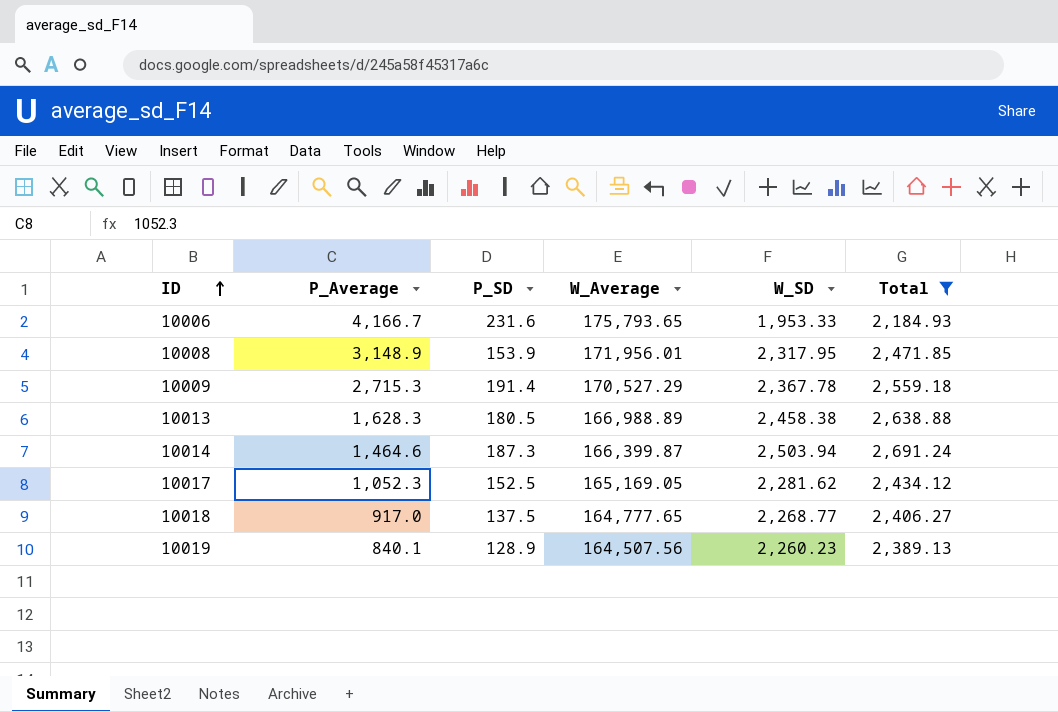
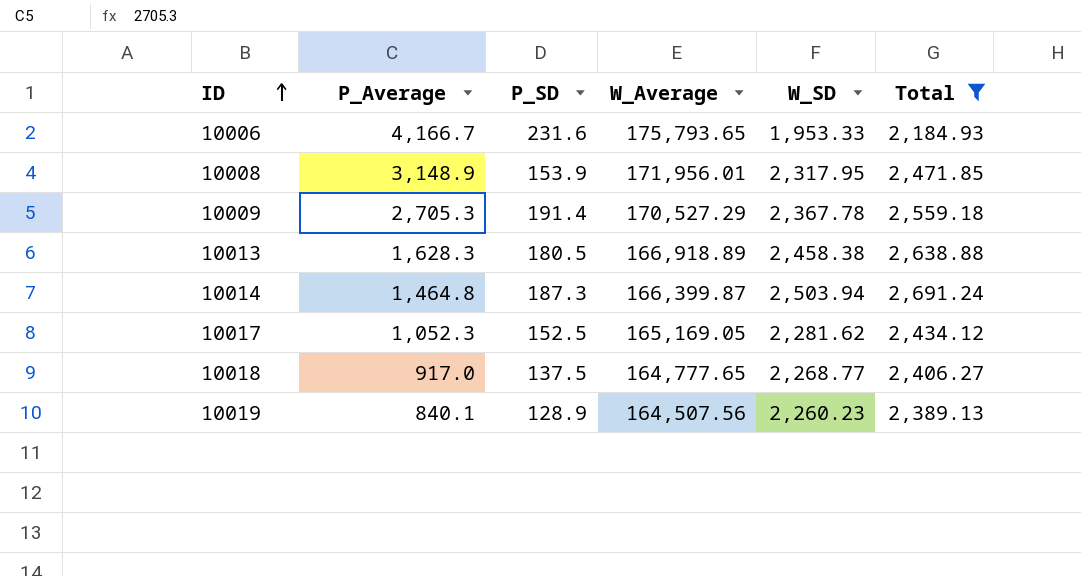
10009 | P_Average: 2,715.3 -> 2,705.3
10013 | W_Average: 166,988.89 -> 166,918.89
10014 | P_Average: 1,464.6 -> 1,464.8

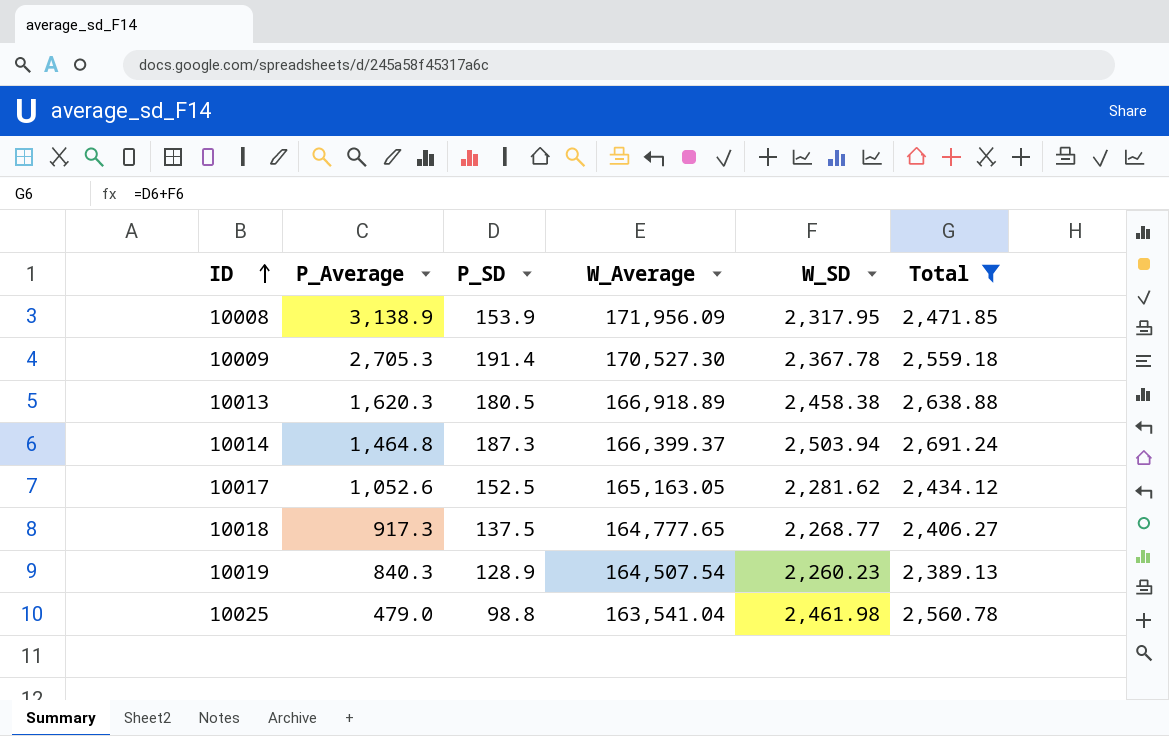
row 10006: 4,166.7 | 231.6 | 175,793.65 | 1,953.33 | 2,184.93 -> none
10008 | P_Average: 3,148.9 -> 3,138.9
10008 | W_Average: 171,956.01 -> 171,956.09
10009 | W_Average: 170,527.29 -> 170,527.30
10013 | P_Average: 1,628.3 -> 1,620.3
10014 | W_Average: 166,399.87 -> 166,399.37
10017 | P_Average: 1,052.3 -> 1,052.6
10017 | W_Average: 165,169.05 -> 165,163.05
10018 | P_Average: 917.0 -> 917.3
10019 | P_Average: 840.1 -> 840.3
10019 | W_Average: 164,507.56 -> 164,507.54
row 10025: none -> 479.0 | 98.8 | 163,541.04 | 2,461.98 | 2,560.78

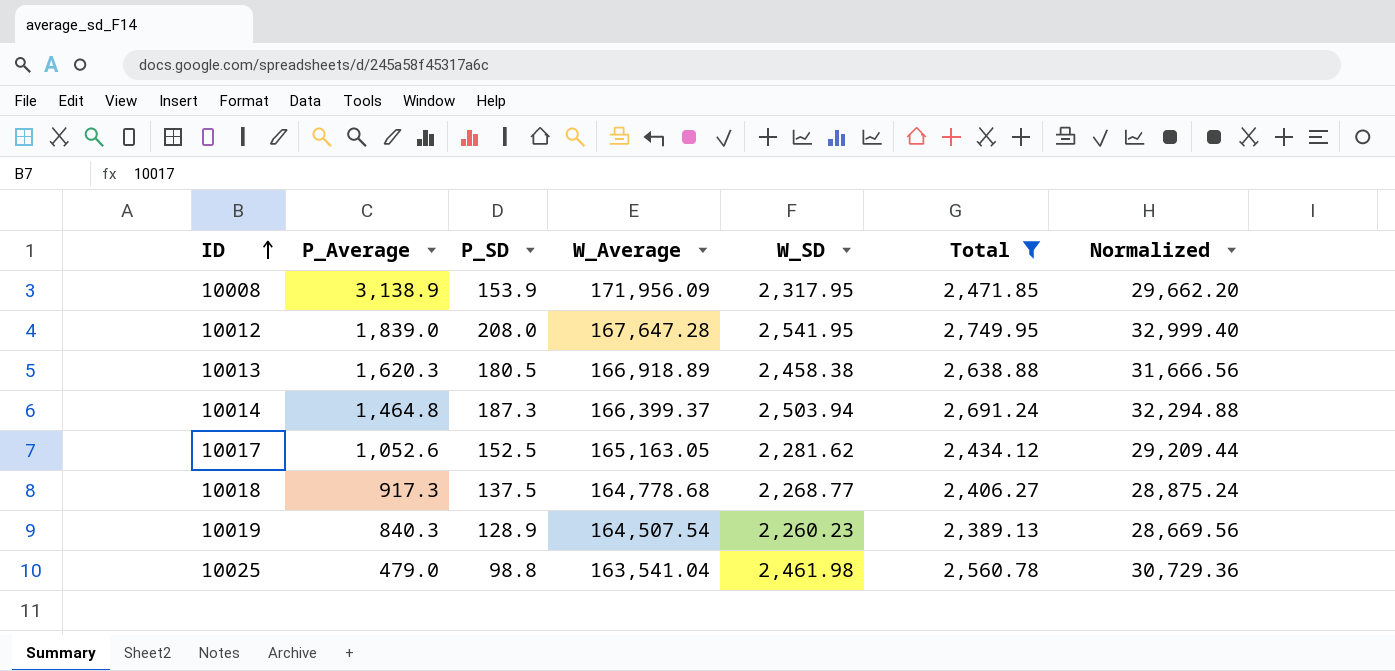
column Normalized | formula: none -> [Total] * 12
row 10009: 2,705.3 | 191.4 | 170,527.30 | 2,367.78 | 2,559.18 -> none
row 10012: none -> 1,839.0 | 208.0 | 167,647.28 | 2,541.95 | 2,749.95 | 32,999.40
10018 | W_Average: 164,777.65 -> 164,778.68

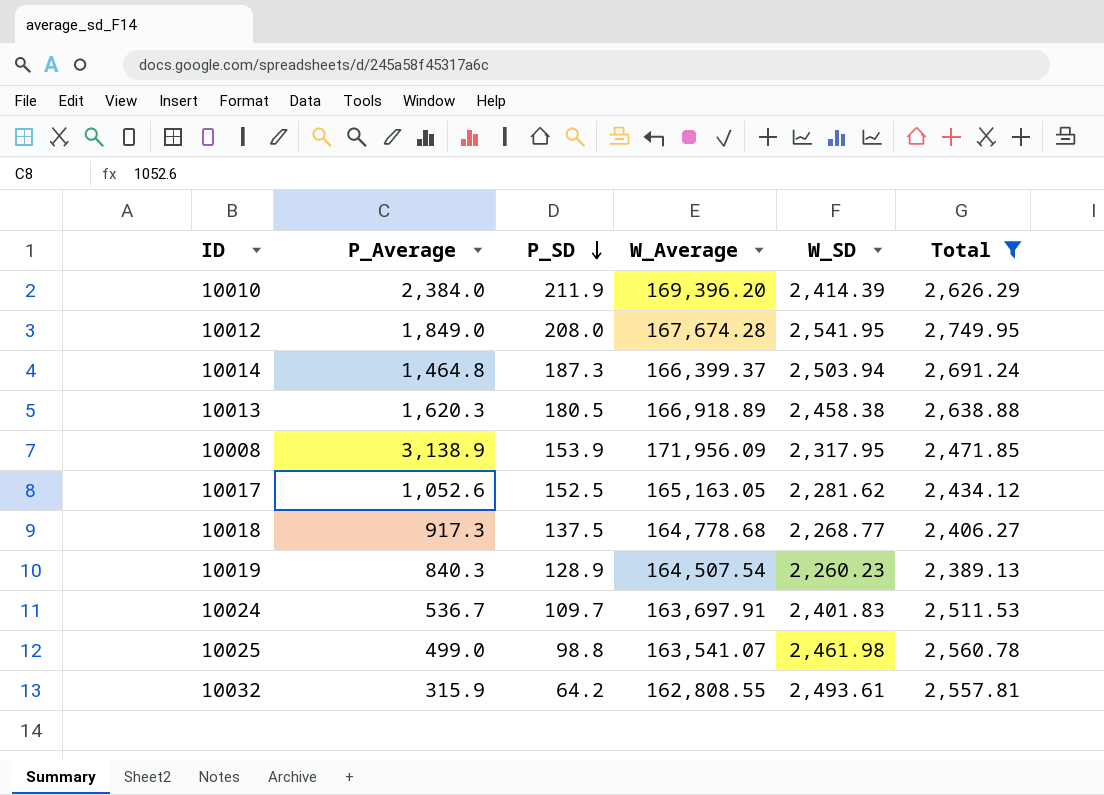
row order: ID ascending -> P_SD descending
column Normalized | formula: [Total] * 12 -> none
row 10010: none -> 2,384.0 | 211.9 | 169,396.20 | 2,414.39 | 2,626.29
10012 | P_Average: 1,839.0 -> 1,849.0
10012 | W_Average: 167,647.28 -> 167,674.28
row 10024: none -> 536.7 | 109.7 | 163,697.91 | 2,401.83 | 2,511.53
10025 | P_Average: 479.0 -> 499.0
10025 | W_Average: 163,541.04 -> 163,541.07
row 10032: none -> 315.9 | 64.2 | 162,808.55 | 2,493.61 | 2,557.81

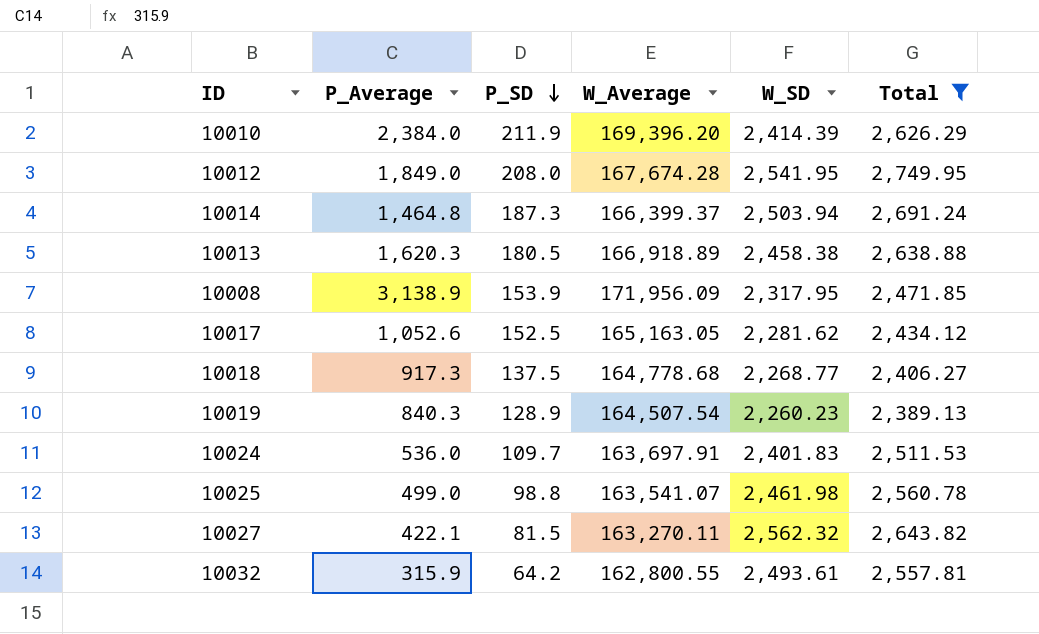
10024 | P_Average: 536.7 -> 536.0
row 10027: none -> 422.1 | 81.5 | 163,270.11 | 2,562.32 | 2,643.82
10032 | W_Average: 162,808.55 -> 162,800.55

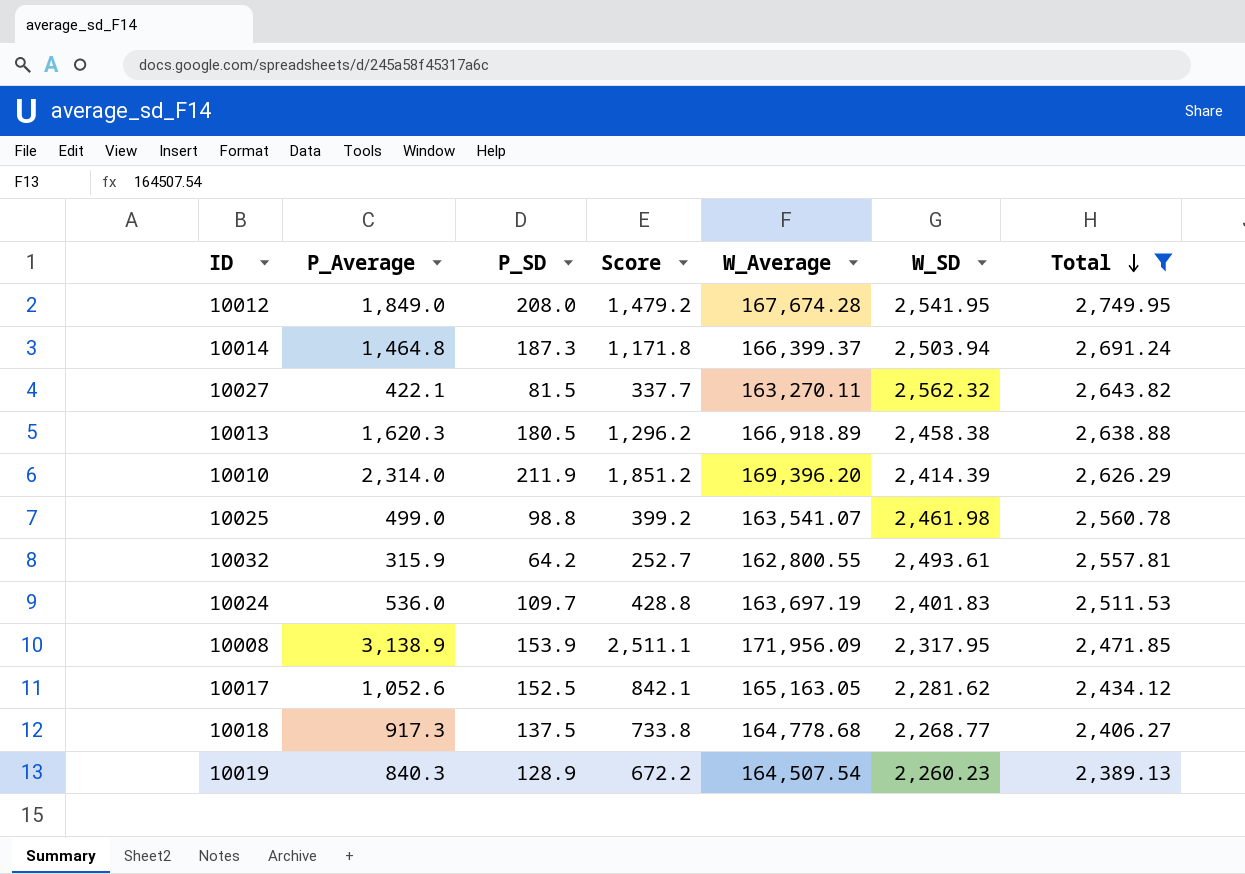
row order: P_SD descending -> Total descending
column Score | formula: none -> [P_Average] * 0.8
10010 | P_Average: 2,384.0 -> 2,314.0
10024 | W_Average: 163,697.91 -> 163,697.19

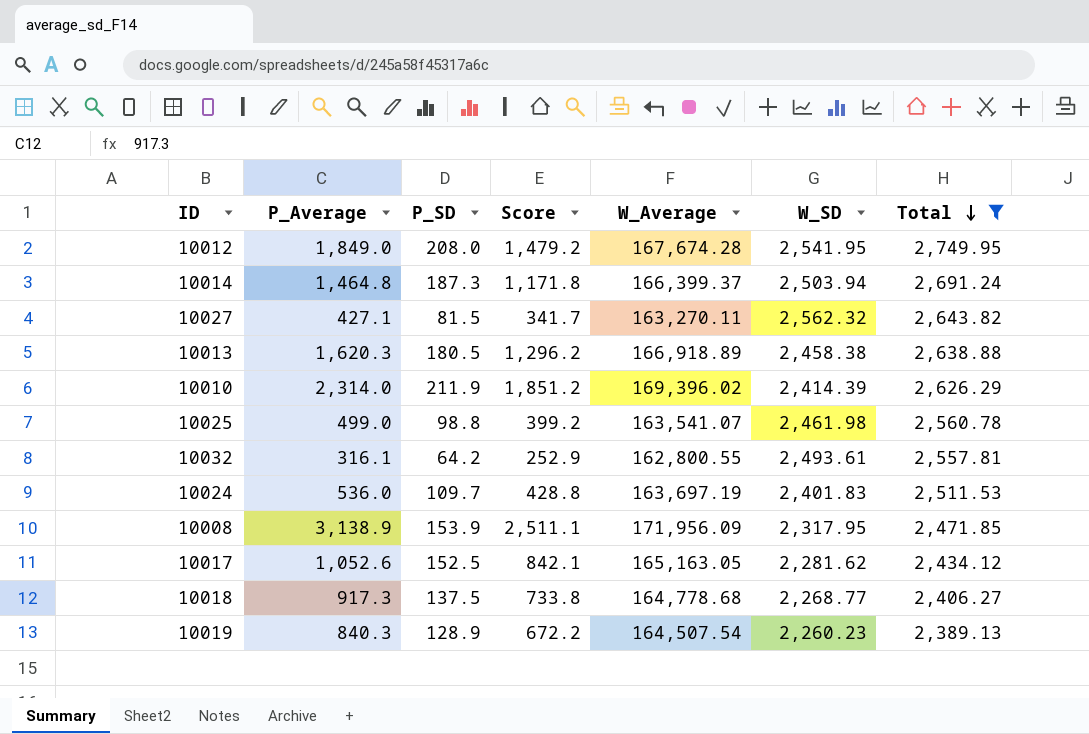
10027 | P_Average: 422.1 -> 427.1
10027 | Score: 337.7 -> 341.7
10010 | W_Average: 169,396.20 -> 169,396.02
10032 | P_Average: 315.9 -> 316.1
10032 | Score: 252.7 -> 252.9

